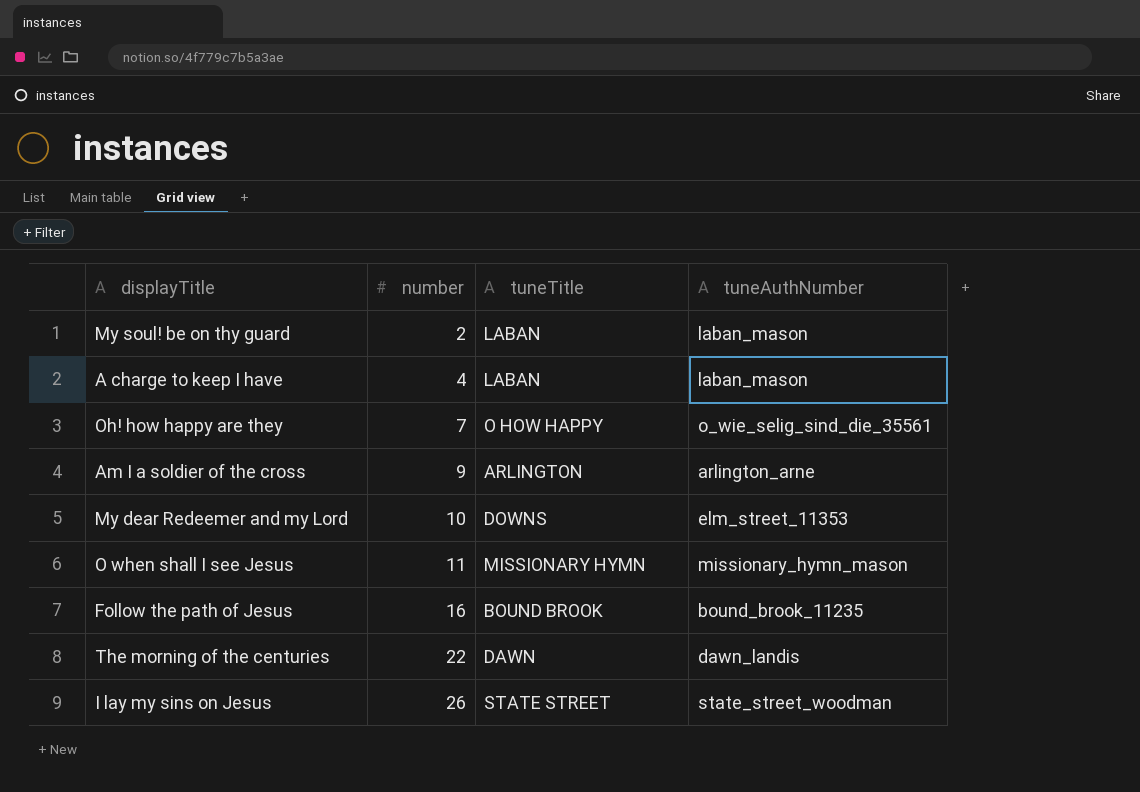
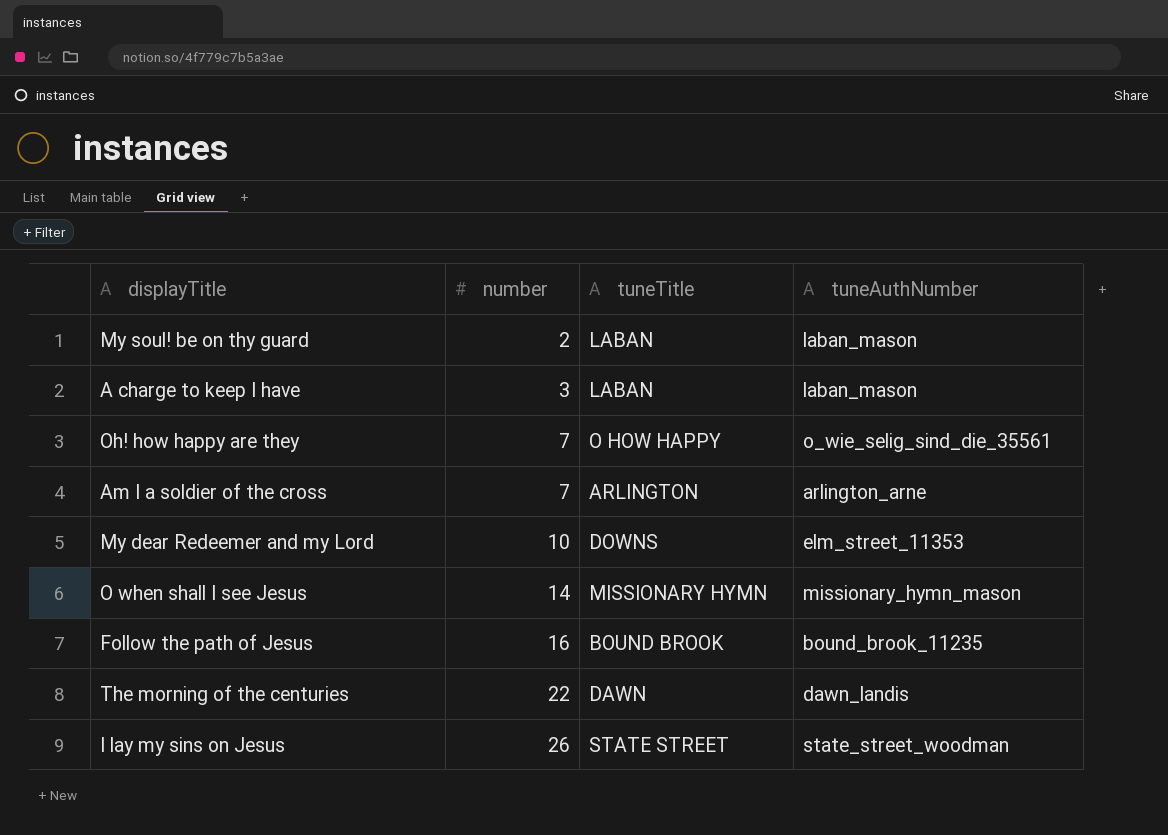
A charge to keep I have | number: 4 -> 3
Am I a soldier of the cross | number: 9 -> 7
O when shall I see Jesus | number: 11 -> 14

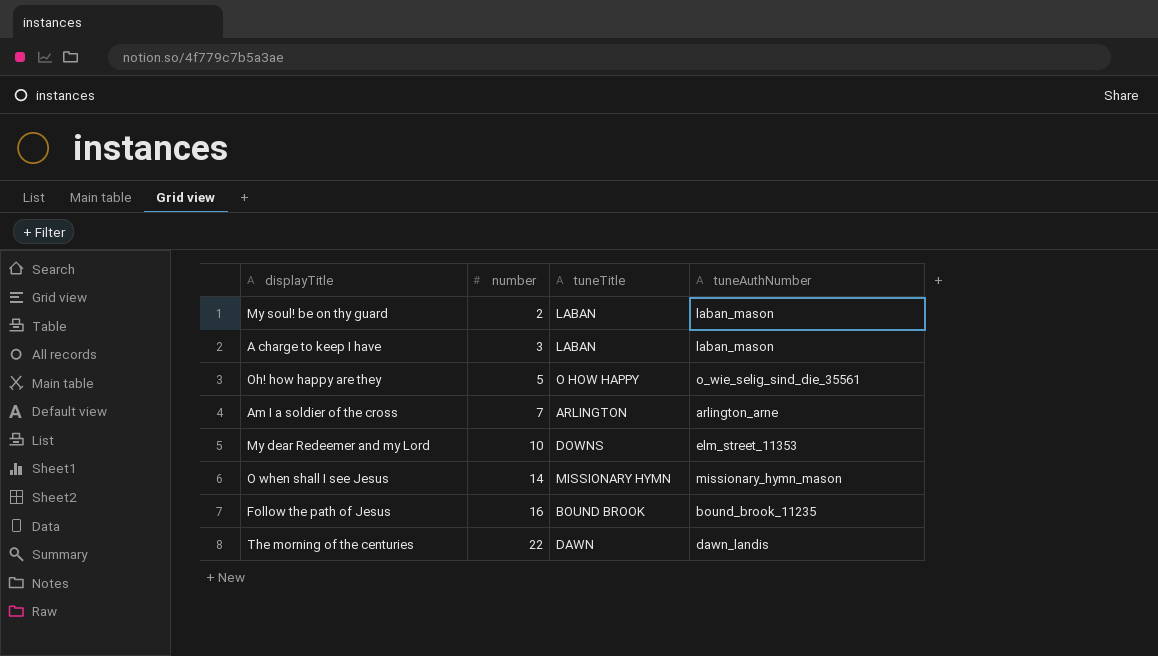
row I lay my sins on Jesus: 26 | STATE STREET | state_street_woodman -> none
Oh! how happy are they | number: 7 -> 5

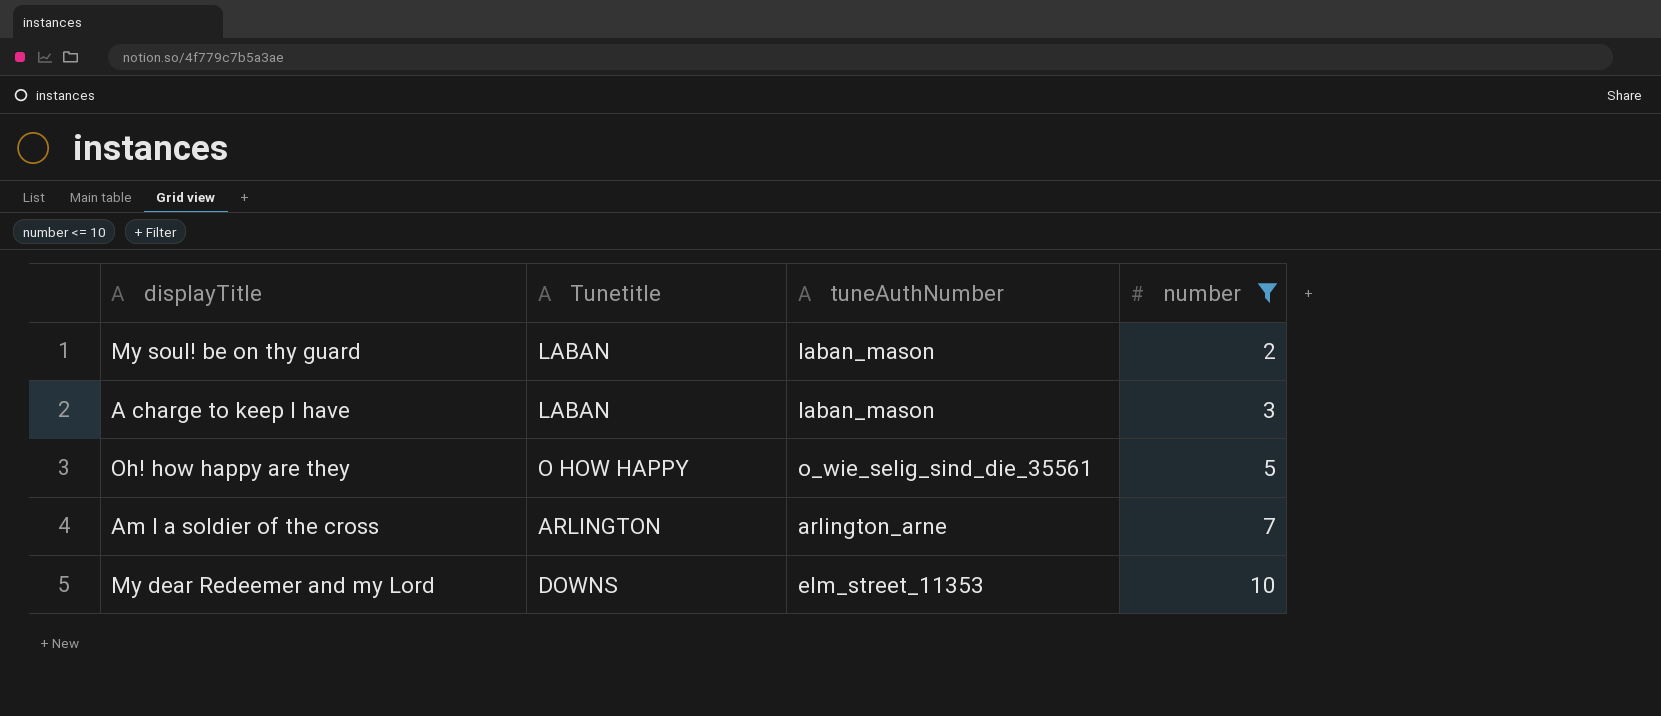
filter: none -> number <= 10
column name: tuneTitle -> Tunetitle
column number | position: 2 -> 4

